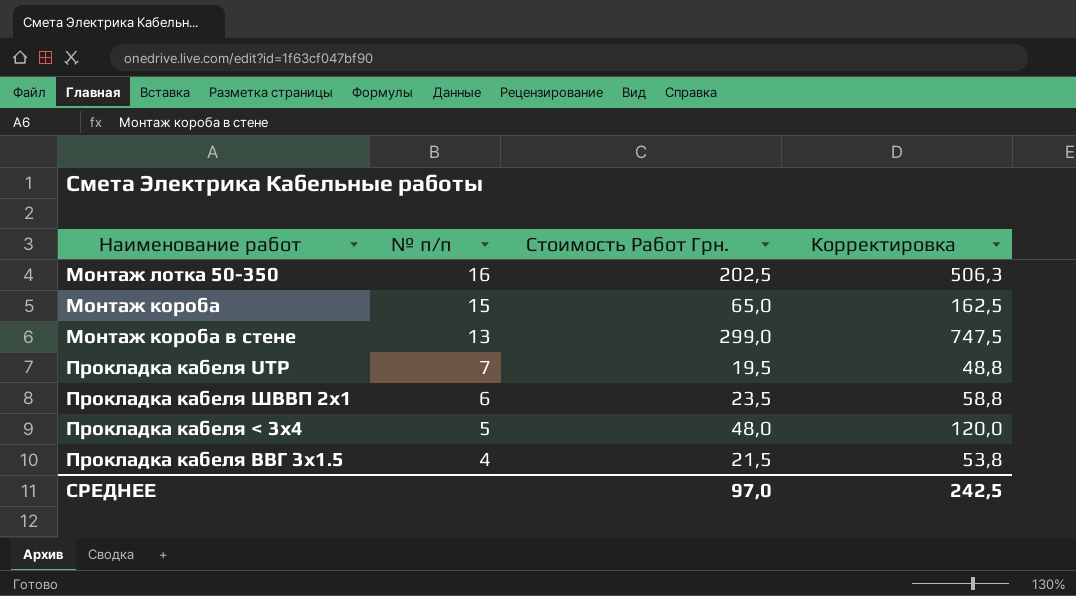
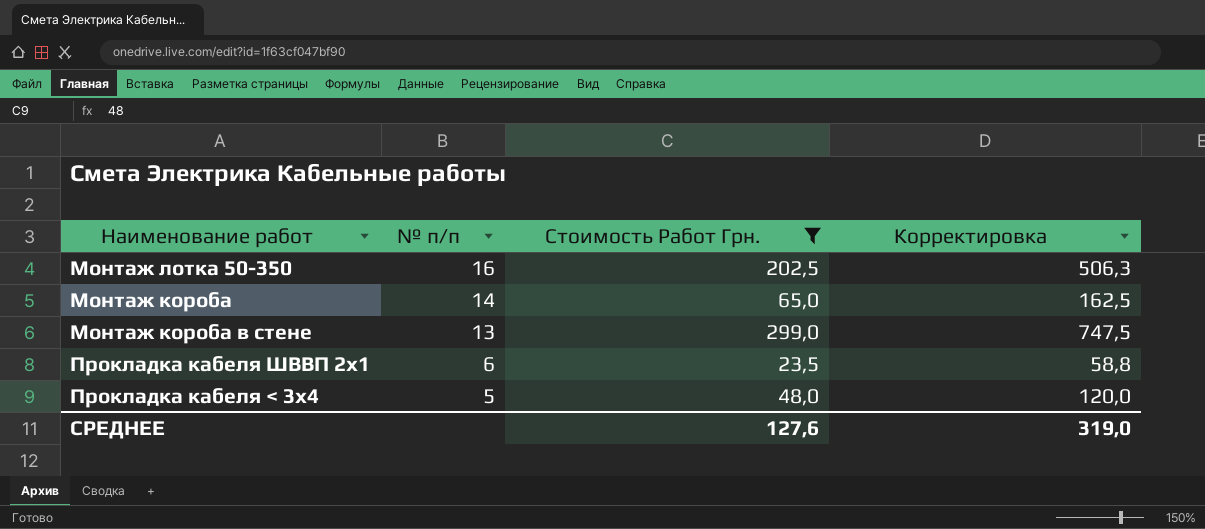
filter: none -> Стоимость Работ Грн. >= 23,5
Монтаж короба | № п/п: 15 -> 14
СРЕДНЕЕ | Стоимость Работ Грн.: 97,0 -> 127,6
СРЕДНЕЕ | Корректировка: 242,5 -> 319,0

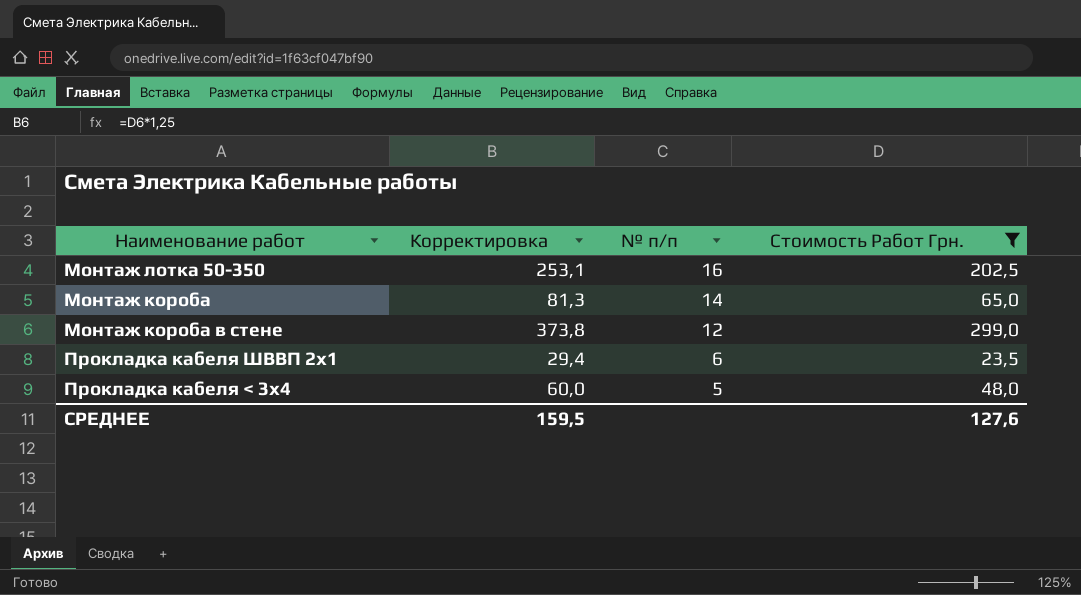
column Корректировка | formula: [Стоимость Работ Грн.] * 2,5 -> [Стоимость Работ Грн.] * 1,25
column Корректировка | position: 4 -> 2
Монтаж короба в стене | № п/п: 13 -> 12
СРЕДНЕЕ | Корректировка: 319,0 -> 159,5

